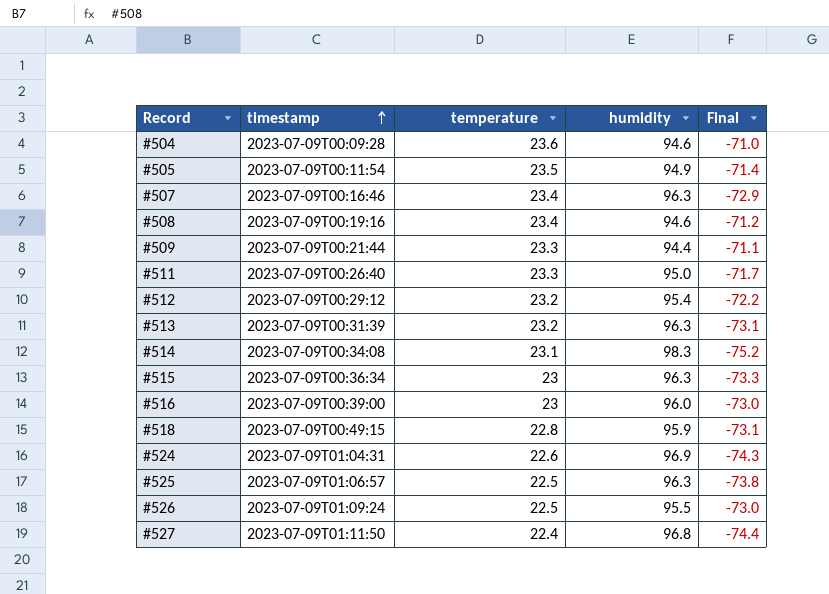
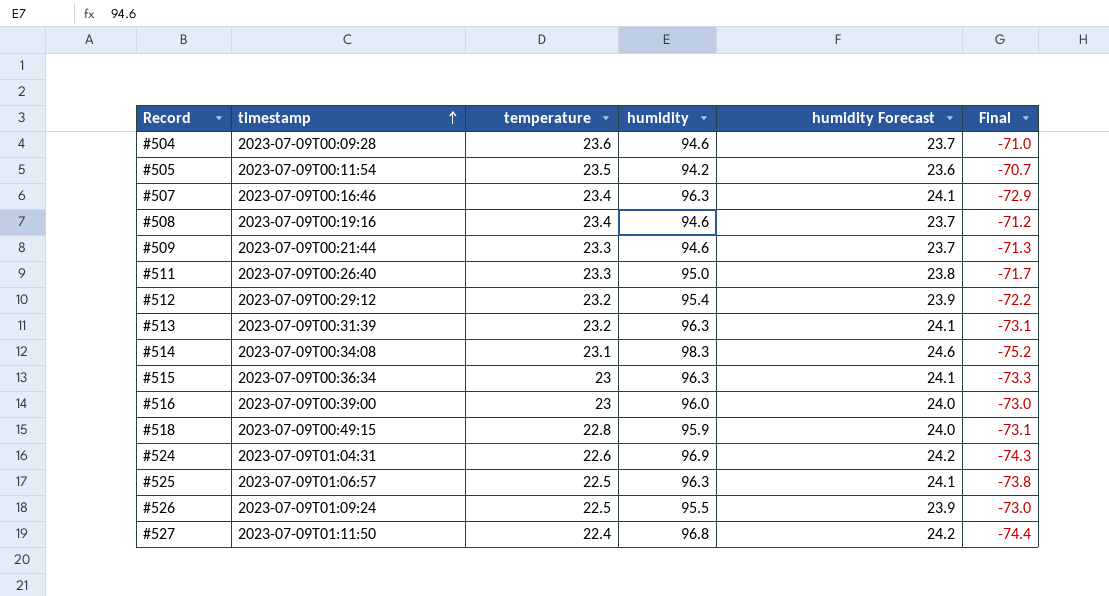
column humidity Forecast | formula: none -> [humidity] * 0.25
#505 | humidity: 94.9 -> 94.2
#505 | Final: -71.4 -> -70.7
#509 | humidity: 94.4 -> 94.6
#509 | Final: -71.1 -> -71.3

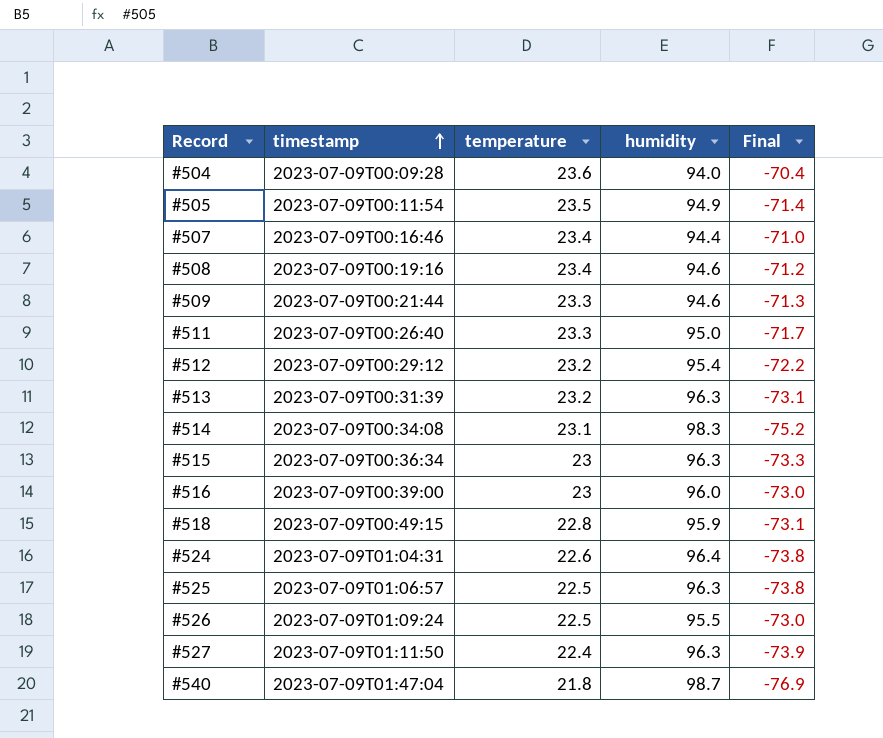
column humidity Forecast | formula: [humidity] * 0.25 -> none
#504 | humidity: 94.6 -> 94.0
#504 | Final: -71.0 -> -70.4
#505 | humidity: 94.2 -> 94.9
#505 | Final: -70.7 -> -71.4
#507 | humidity: 96.3 -> 94.4
#507 | Final: -72.9 -> -71.0
#524 | humidity: 96.9 -> 96.4
#524 | Final: -74.3 -> -73.8
#527 | humidity: 96.8 -> 96.3
#527 | Final: -74.4 -> -73.9
row #540: none -> 2023-07-09T01:47:04 | 21.8 | 98.7 | -76.9

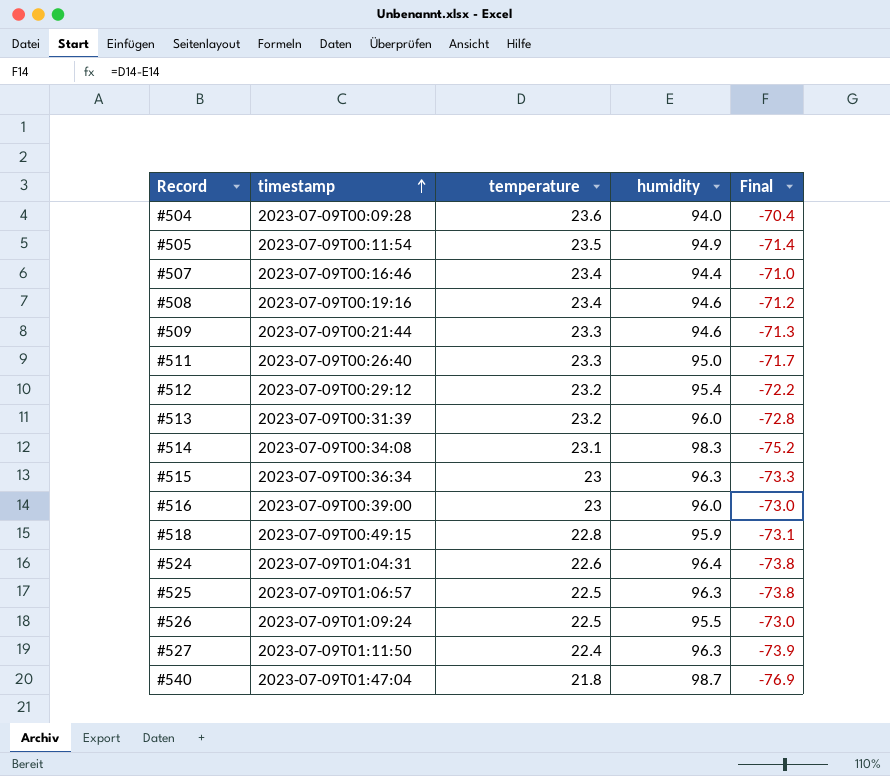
#513 | humidity: 96.3 -> 96.0
#513 | Final: -73.1 -> -72.8

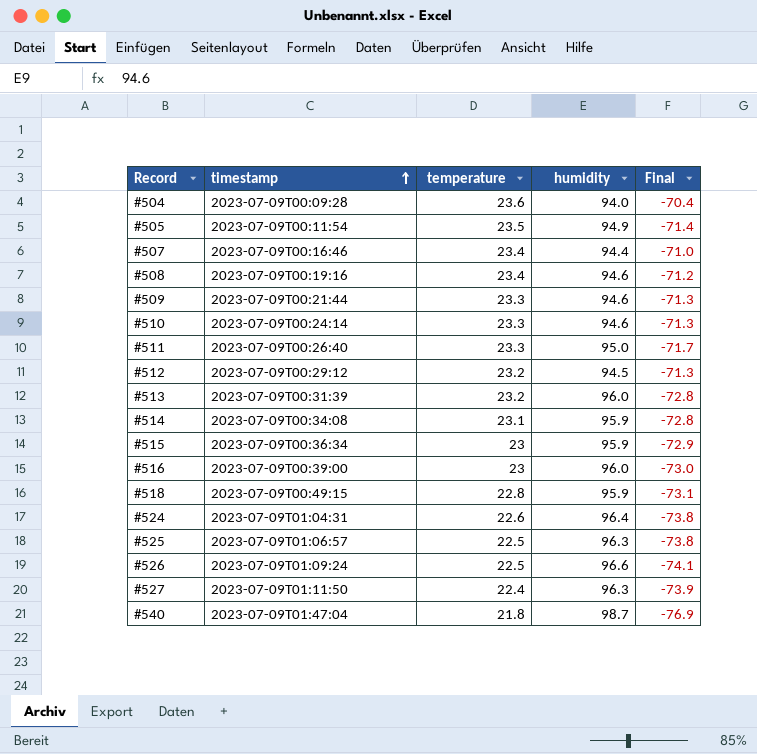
row #510: none -> 2023-07-09T00:24:14 | 23.3 | 94.6 | -71.3
#512 | humidity: 95.4 -> 94.5
#512 | Final: -72.2 -> -71.3
#514 | humidity: 98.3 -> 95.9
#514 | Final: -75.2 -> -72.8
#515 | humidity: 96.3 -> 95.9
#515 | Final: -73.3 -> -72.9
#526 | humidity: 95.5 -> 96.6
#526 | Final: -73.0 -> -74.1

